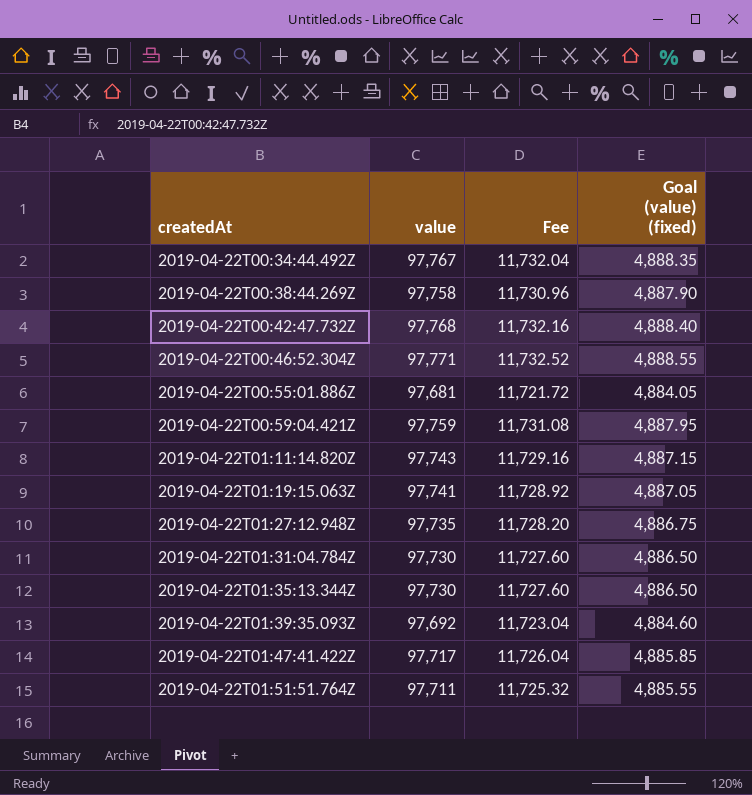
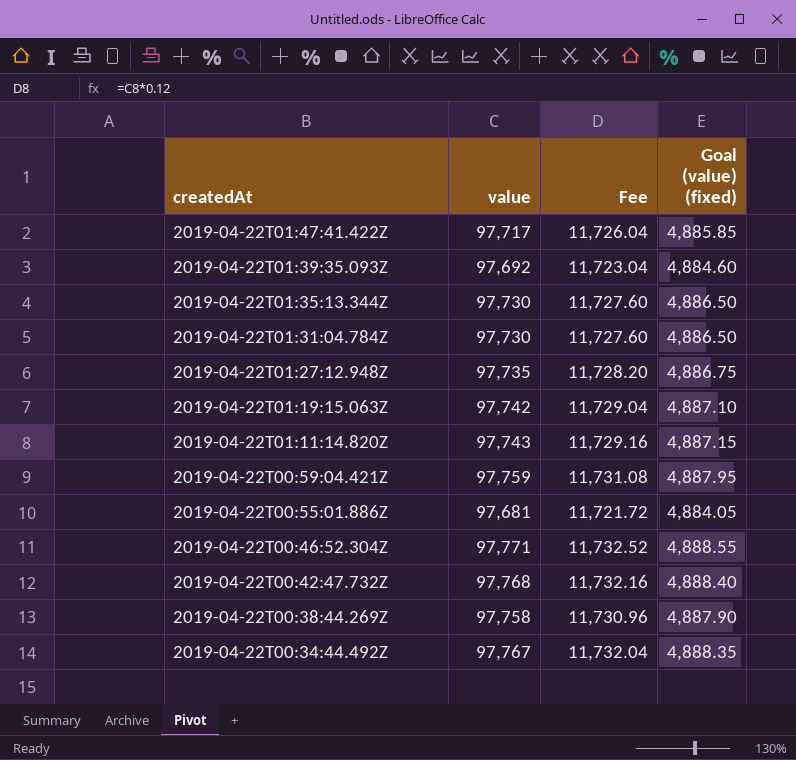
row order: createdAt ascending -> createdAt descending
row 2019-04-22T01:51:51.764Z: 97,711 | 11,725.32 | 4,885.55 -> none
2019-04-22T01:19:15.063Z | value: 97,741 -> 97,742
2019-04-22T01:19:15.063Z | Fee: 11,728.92 -> 11,729.04
2019-04-22T01:19:15.063Z | Goal (value) (fixed): 4,887.05 -> 4,887.10

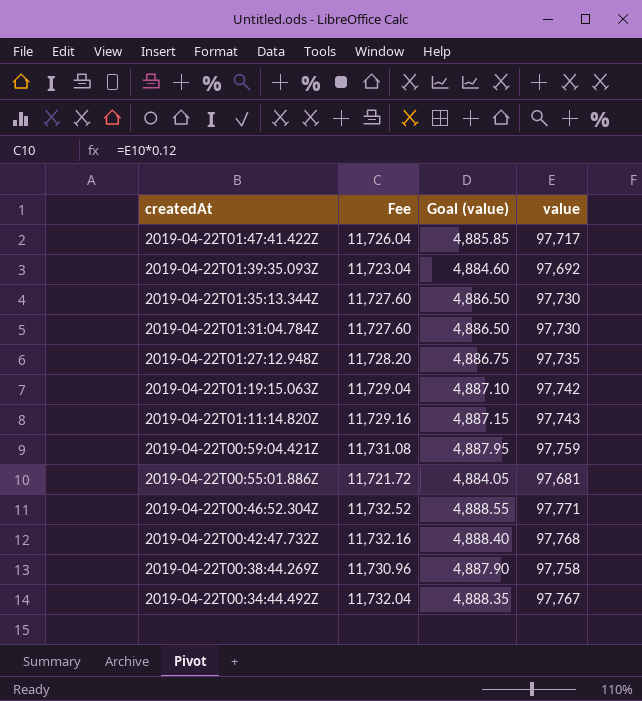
column name: Goal (value) (fixed) -> Goal (value)
column value | position: 2 -> 4

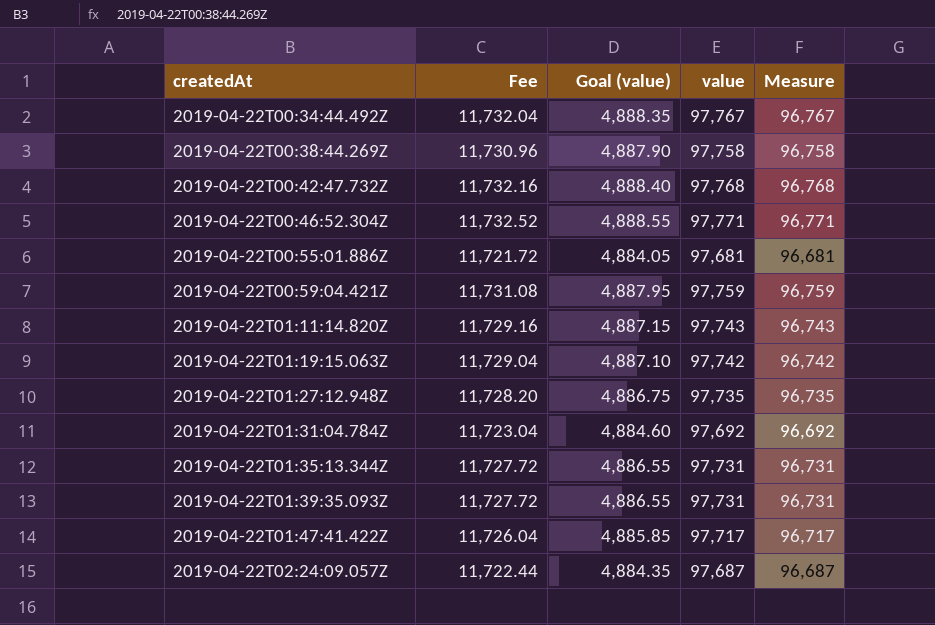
row order: createdAt descending -> createdAt ascending
column Measure | formula: none -> [value] - 1000
2019-04-22T01:31:04.784Z | Fee: 11,727.60 -> 11,723.04
2019-04-22T01:31:04.784Z | Goal (value): 4,886.50 -> 4,884.60
2019-04-22T01:31:04.784Z | value: 97,730 -> 97,692
2019-04-22T01:35:13.344Z | Fee: 11,727.60 -> 11,727.72
2019-04-22T01:35:13.344Z | Goal (value): 4,886.50 -> 4,886.55
2019-04-22T01:35:13.344Z | value: 97,730 -> 97,731
2019-04-22T01:39:35.093Z | Fee: 11,723.04 -> 11,727.72
2019-04-22T01:39:35.093Z | Goal (value): 4,884.60 -> 4,886.55
2019-04-22T01:39:35.093Z | value: 97,692 -> 97,731
row 2019-04-22T02:24:09.057Z: none -> 11,722.44 | 4,884.35 | 97,687 | 96,687

